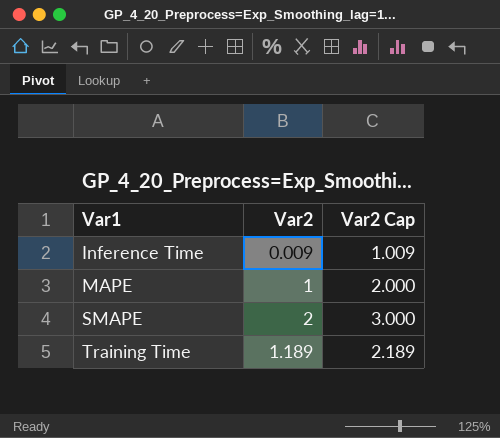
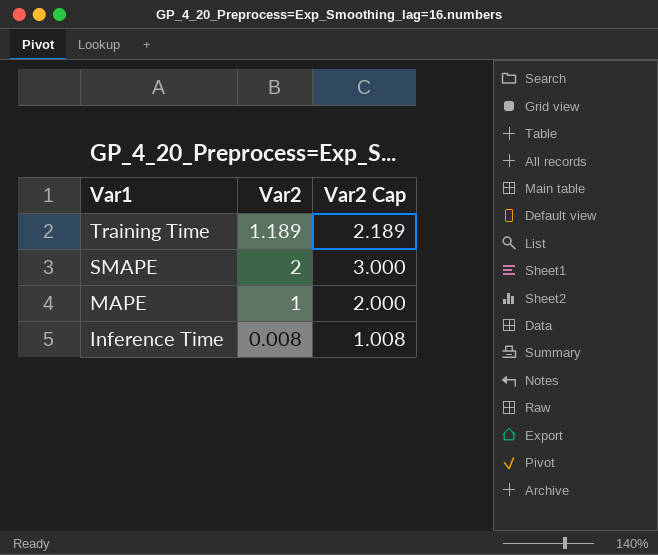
row order: Var1 ascending -> Var1 descending
Inference Time | Var2: 0.009 -> 0.008
Inference Time | Var2 Cap: 1.009 -> 1.008

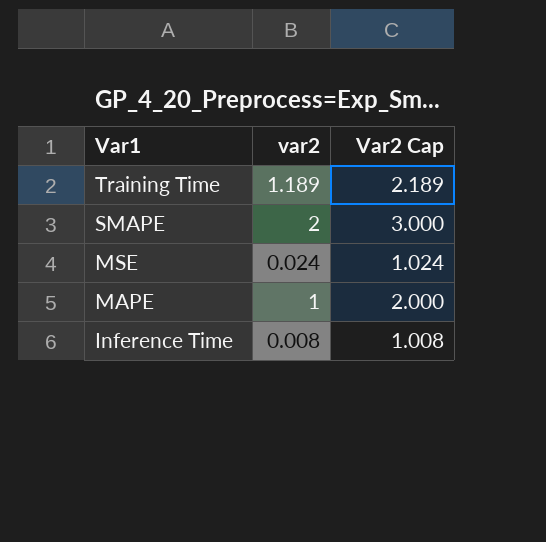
column name: Var2 -> var2
row MSE: none -> 0.024 | 1.024

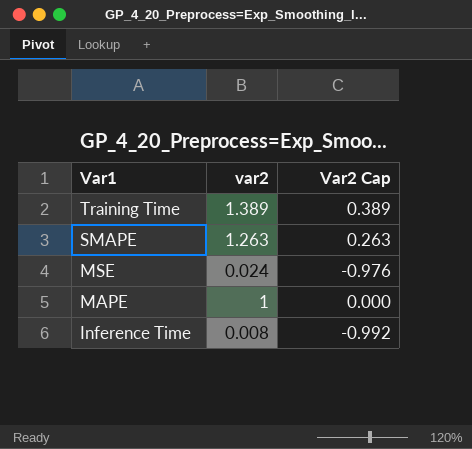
column Var2 Cap | formula: [var2] + 1 -> [var2] - 1
Training Time | var2: 1.189 -> 1.389
SMAPE | var2: 2 -> 1.263

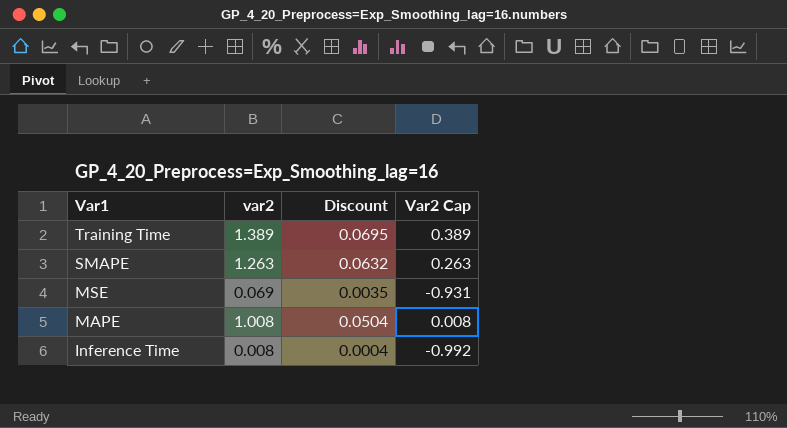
column Discount | formula: none -> [var2] * 0.05
MSE | var2: 0.024 -> 0.069
MSE | Var2 Cap: -0.976 -> -0.931
MAPE | var2: 1 -> 1.008
MAPE | Var2 Cap: 0.000 -> 0.008

